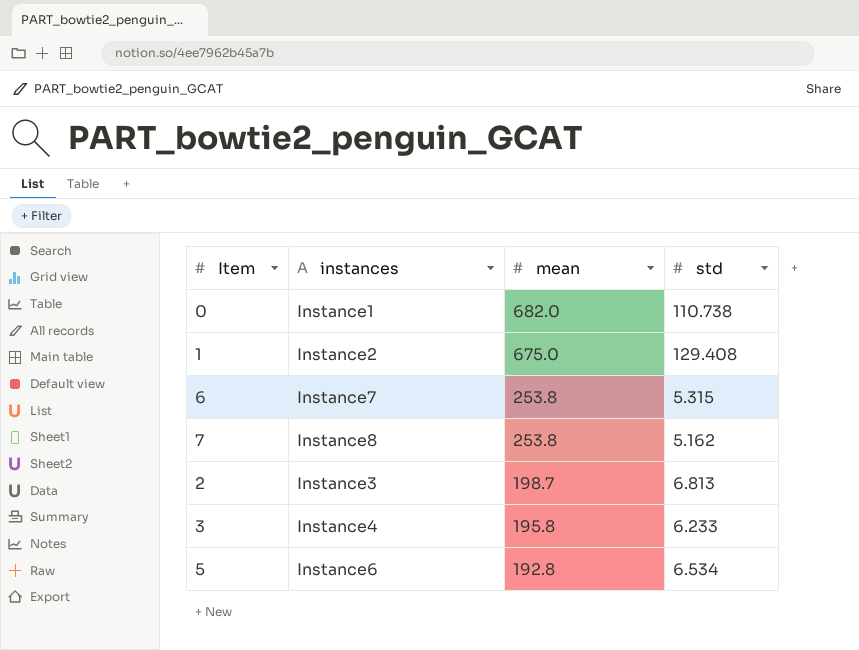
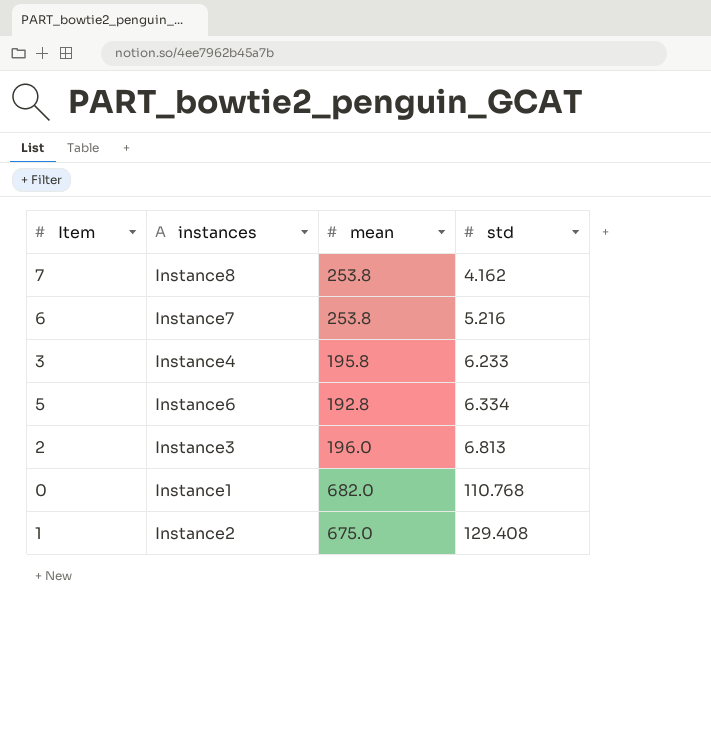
row order: mean descending -> std ascending
7 | std: 5.162 -> 4.162
6 | std: 5.315 -> 5.216
5 | std: 6.534 -> 6.334
2 | mean: 198.7 -> 196.0
0 | std: 110.738 -> 110.768

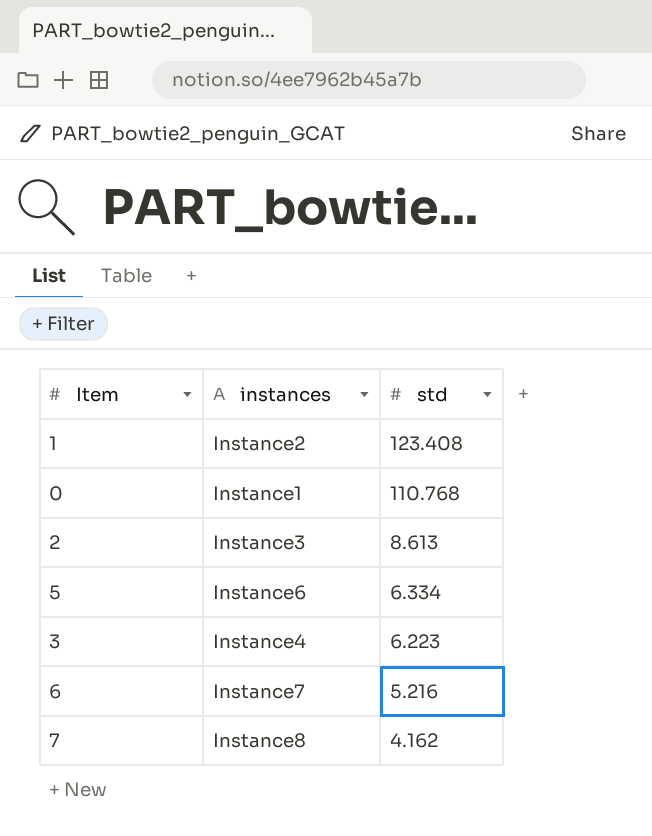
row order: std ascending -> std descending
column mean | position: 3 -> none
1 | std: 129.408 -> 123.408
2 | std: 6.813 -> 8.613
3 | std: 6.233 -> 6.223

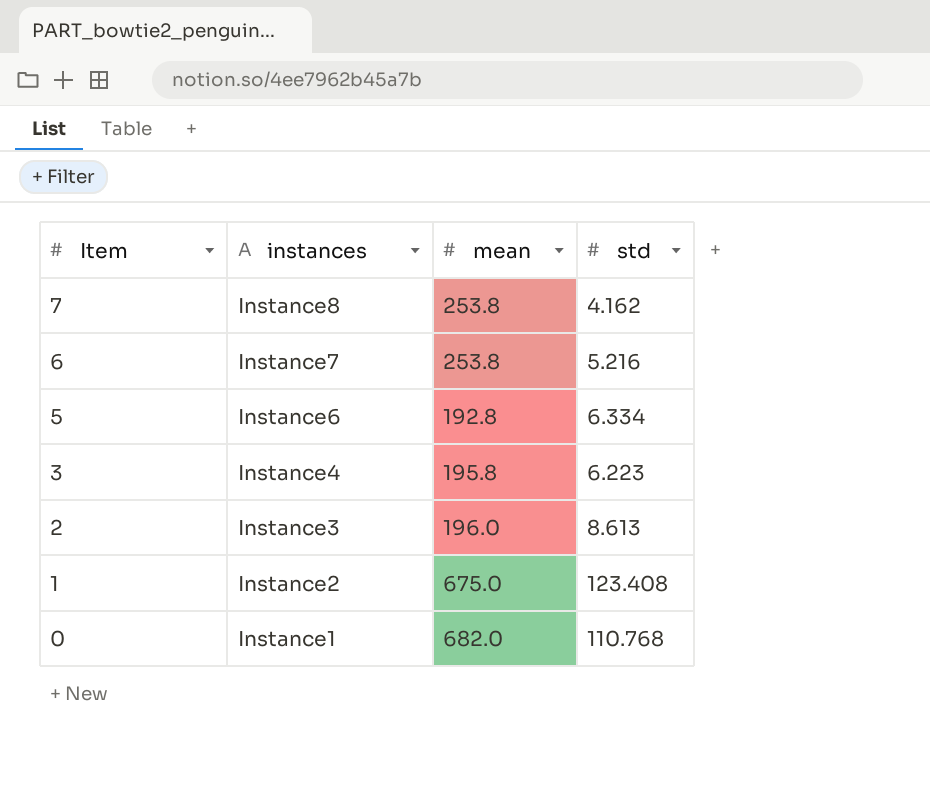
row order: std descending -> Item descending
column mean | position: none -> 3

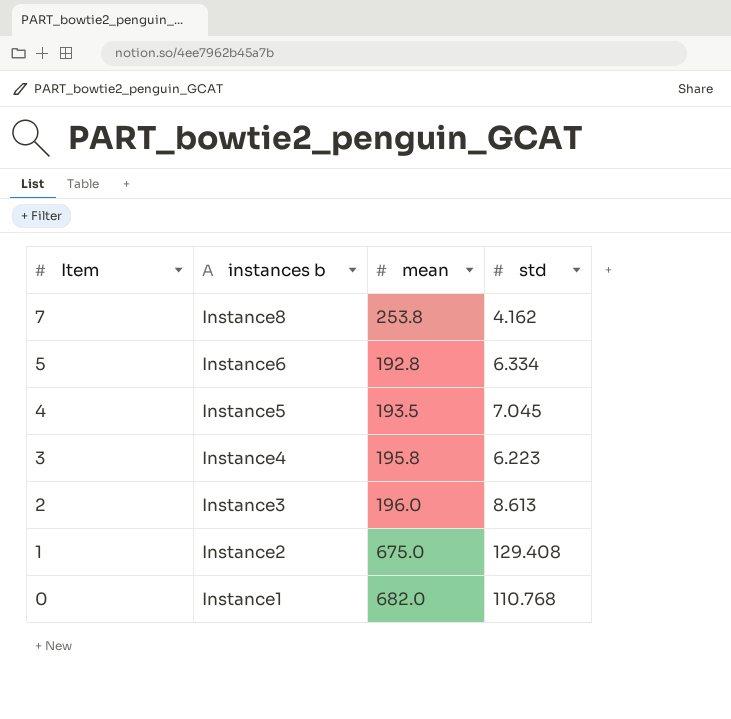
column name: instances -> instances b
row 6: Instance7 | 253.8 | 5.216 -> none
row 4: none -> Instance5 | 193.5 | 7.045
1 | std: 123.408 -> 129.408

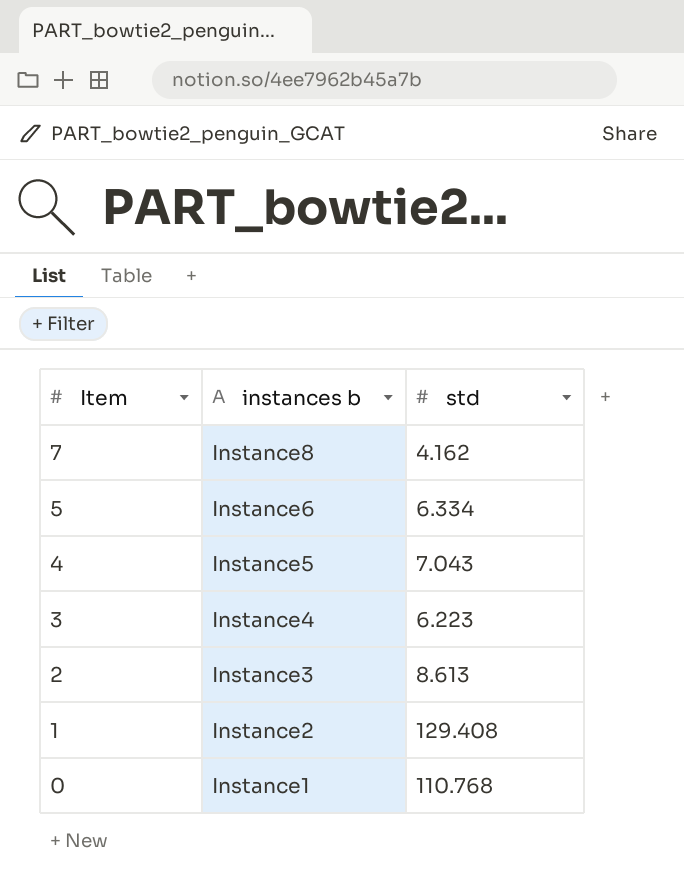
column mean | position: 3 -> none
4 | std: 7.045 -> 7.043

